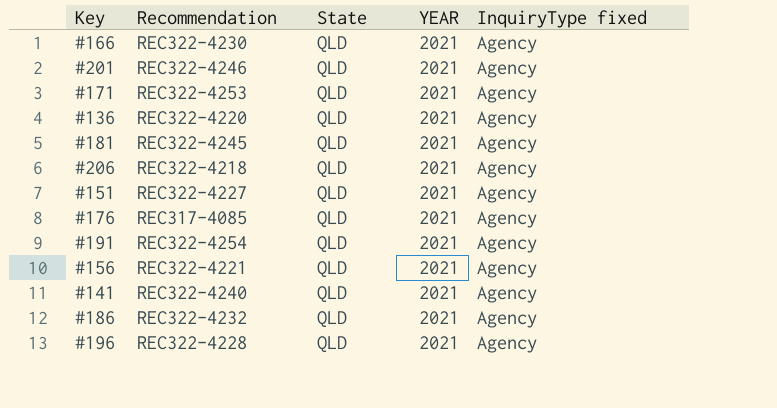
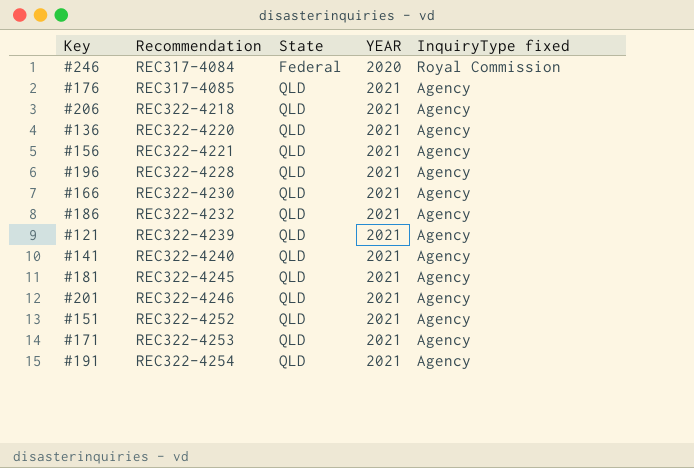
row order: none -> Recommendation ascending
row #246: none -> REC317-4084 | Federal | 2020 | Royal Commission
row #121: none -> REC322-4239 | QLD | 2021 | Agency
#151 | Recommendation: REC322-4227 -> REC322-4252

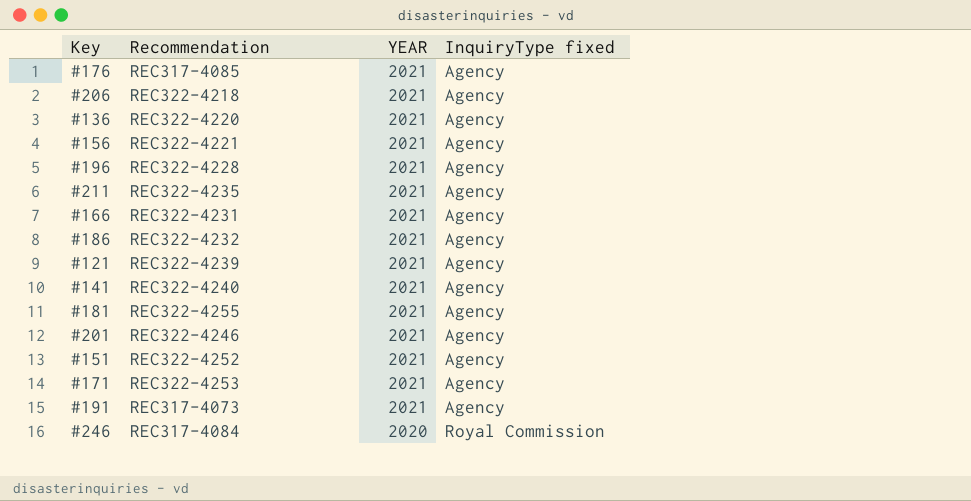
row order: Recommendation ascending -> YEAR descending
column State | position: 3 -> none
row #211: none -> REC322-4235 | 2021 | Agency
#166 | Recommendation: REC322-4230 -> REC322-4231
#181 | Recommendation: REC322-4245 -> REC322-4255
#191 | Recommendation: REC322-4254 -> REC317-4073

